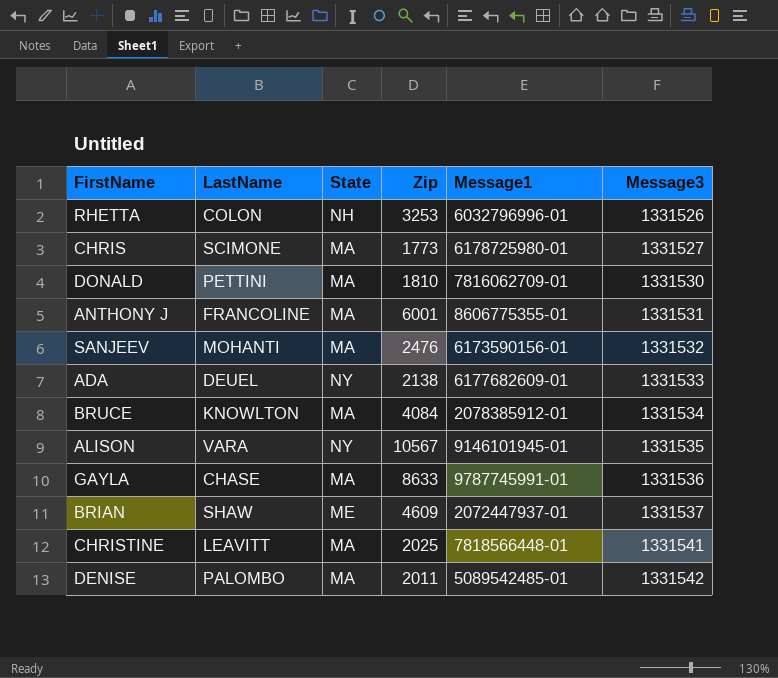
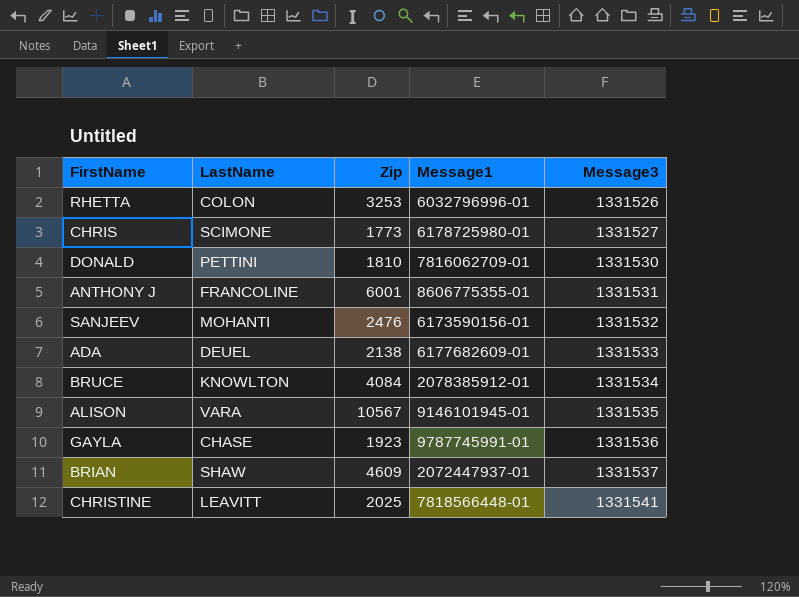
column State | position: 3 -> none
row DENISE: PALOMBO | MA | 2011 | 5089542485-01 | 1331542 -> none
GAYLA | Zip: 8633 -> 1923

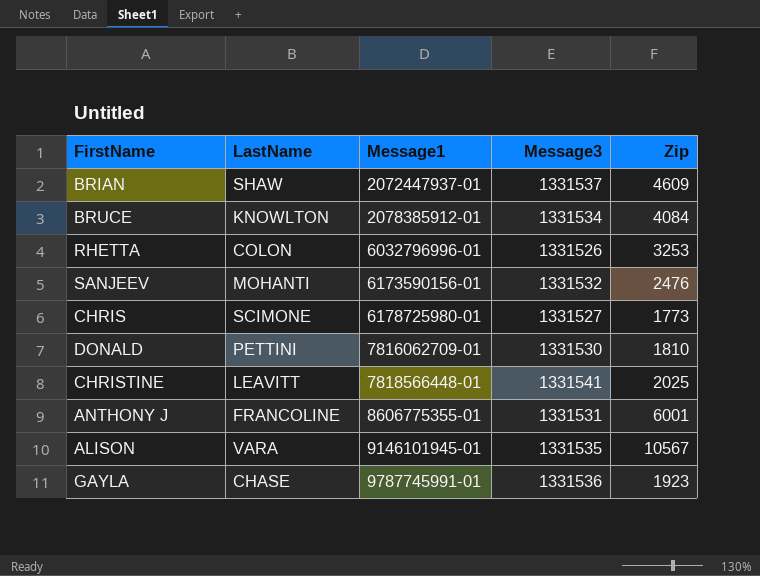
row order: Message3 ascending -> Message1 ascending
column Zip | position: 3 -> 5
row ADA: DEUEL | 2138 | 6177682609-01 | 1331533 -> none

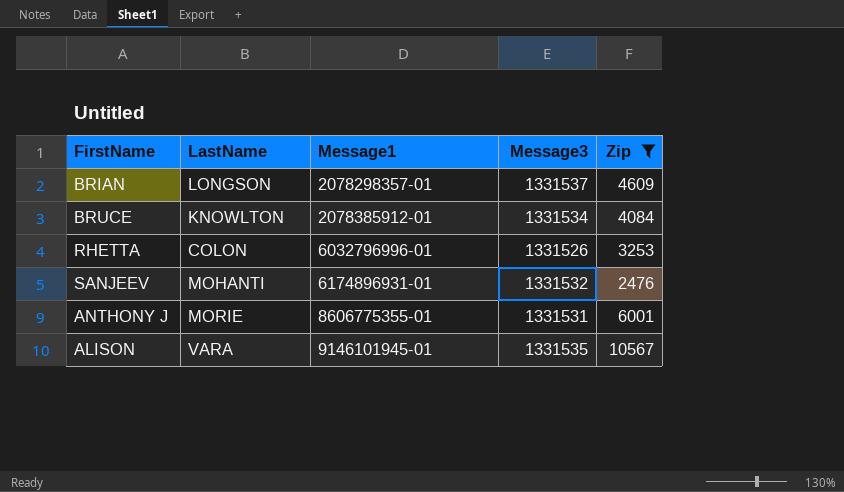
filter: none -> Zip >= 2476
BRIAN | LastName: SHAW -> LONGSON
BRIAN | Message1: 2072447937-01 -> 2078298357-01
SANJEEV | Message1: 6173590156-01 -> 6174896931-01
ANTHONY J | LastName: FRANCOLINE -> MORIE

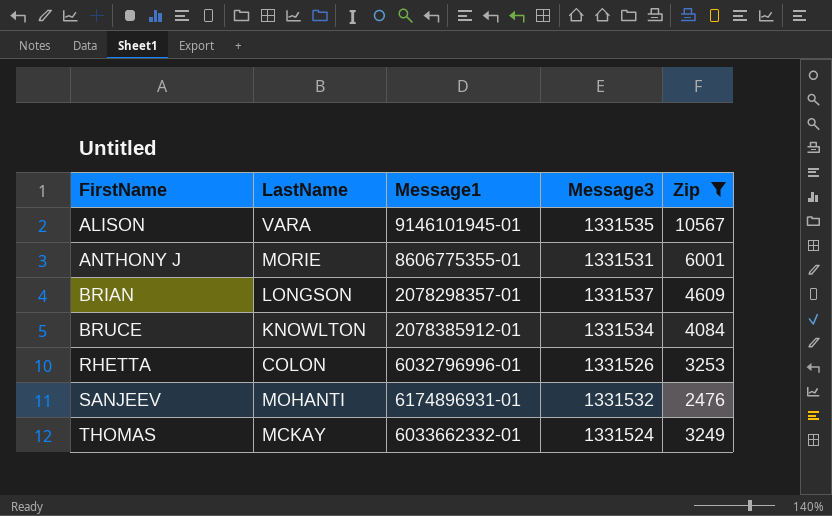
row order: Message1 ascending -> FirstName ascending
row THOMAS: none -> MCKAY | 6033662332-01 | 1331524 | 3249

